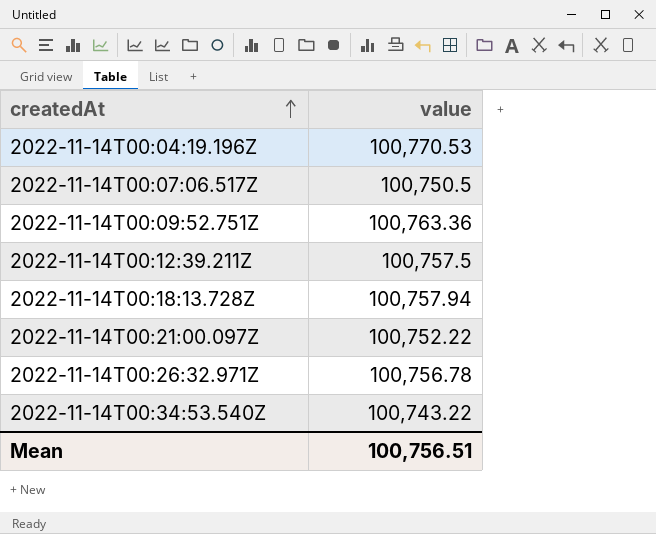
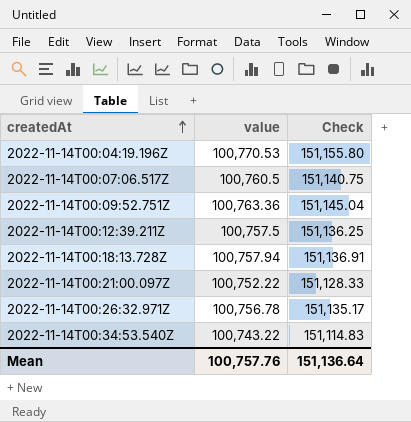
column Check | formula: none -> [value] * 1.5
2022-11-14T00:07:06.517Z | value: 100,750.5 -> 100,760.5
Mean | value: 100,756.51 -> 100,757.76

